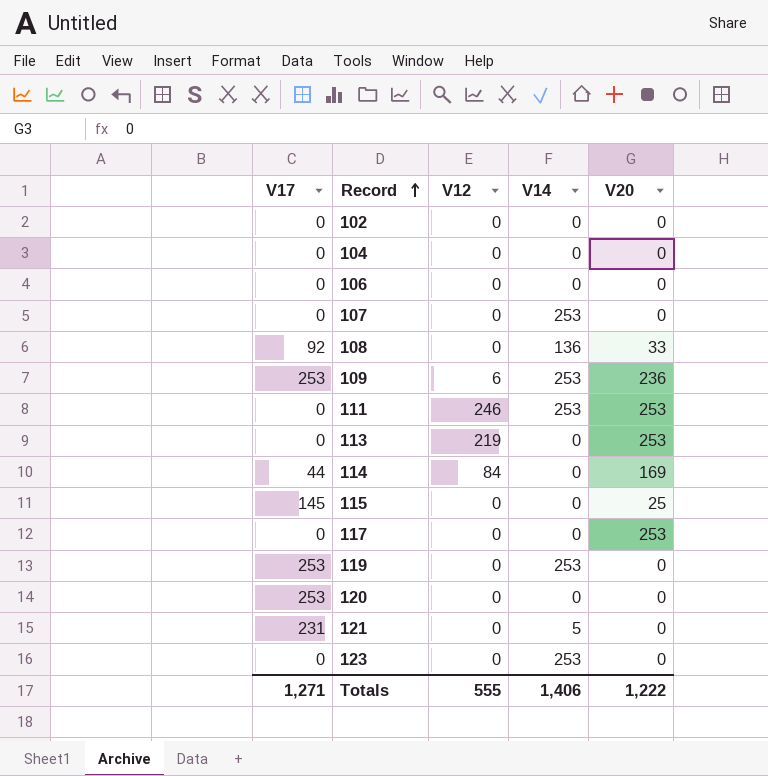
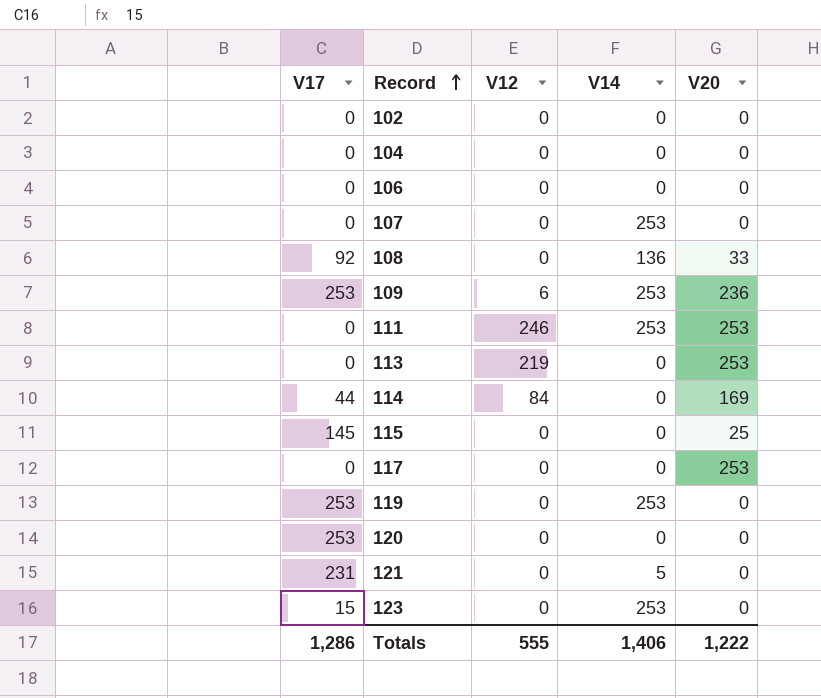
123 | V17: 0 -> 15
Totals | V17: 1,271 -> 1,286

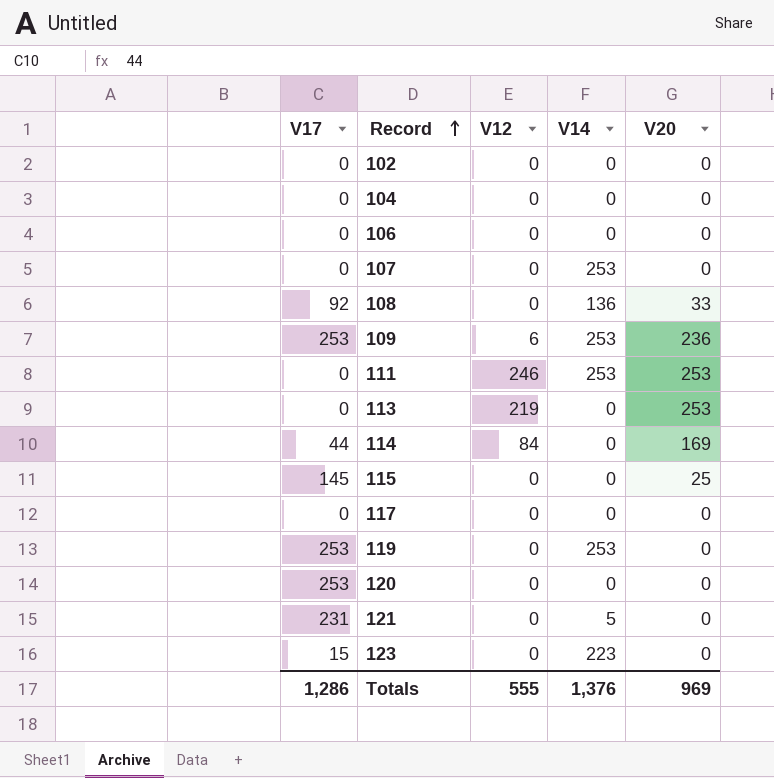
117 | V20: 253 -> 0
123 | V14: 253 -> 223
Totals | V14: 1,406 -> 1,376
Totals | V20: 1,222 -> 969

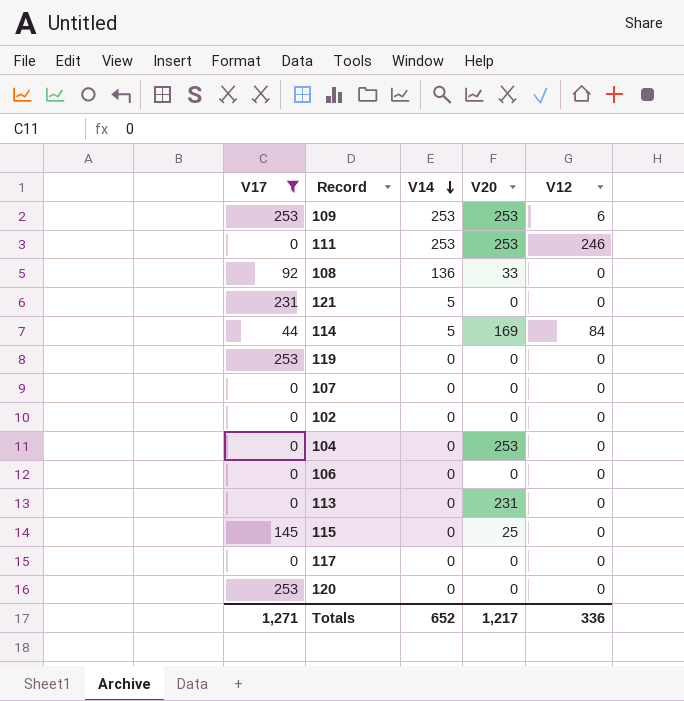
filter: none -> V17 != 15
row order: Record ascending -> V14 descending
column V12 | position: 3 -> 5
109 | V20: 236 -> 253
114 | V14: 0 -> 5
119 | V14: 253 -> 0
107 | V14: 253 -> 0
104 | V20: 0 -> 253
113 | V20: 253 -> 231
113 | V12: 219 -> 0
Totals | V17: 1,286 -> 1,271
Totals | V14: 1,376 -> 652
Totals | V20: 969 -> 1,217
Totals | V12: 555 -> 336

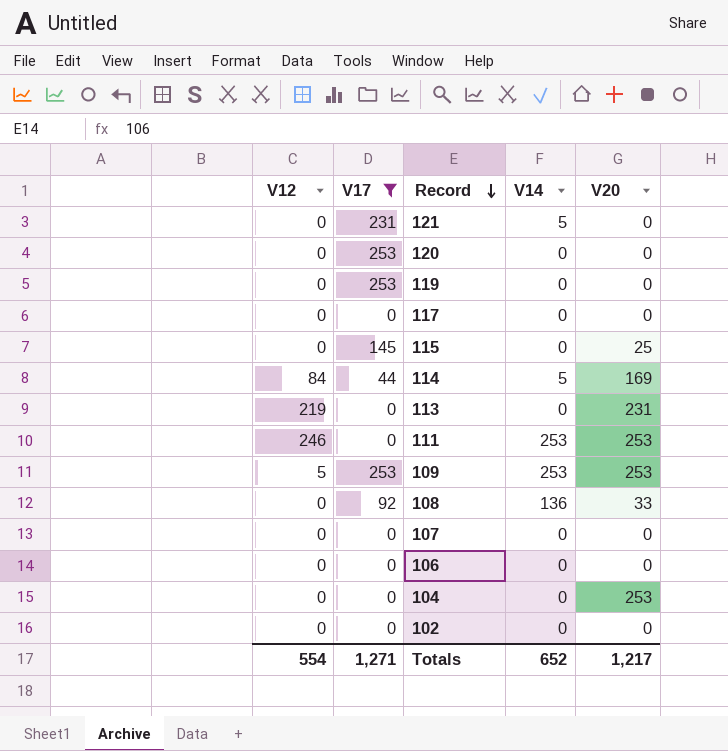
row order: V14 descending -> Record descending
column V12 | position: 5 -> 1
113 | V12: 0 -> 219
109 | V12: 6 -> 5
Totals | V12: 336 -> 554

